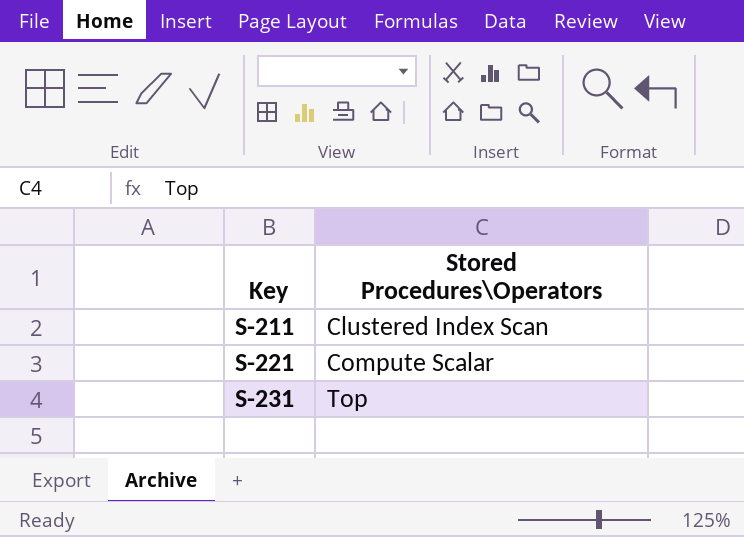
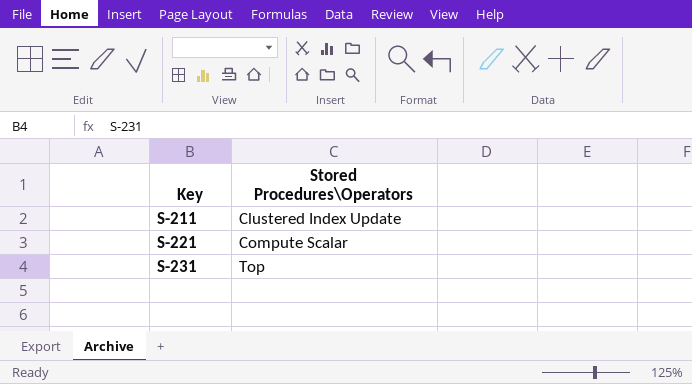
S-211 | Stored Procedures\Operators: Clustered Index Scan -> Clustered Index Update

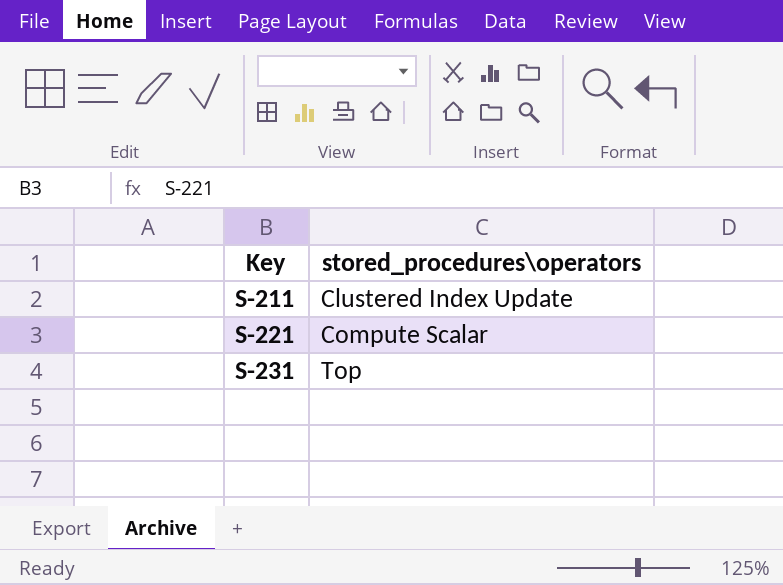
column name: Stored Procedures\Operators -> stored_procedures\operators

